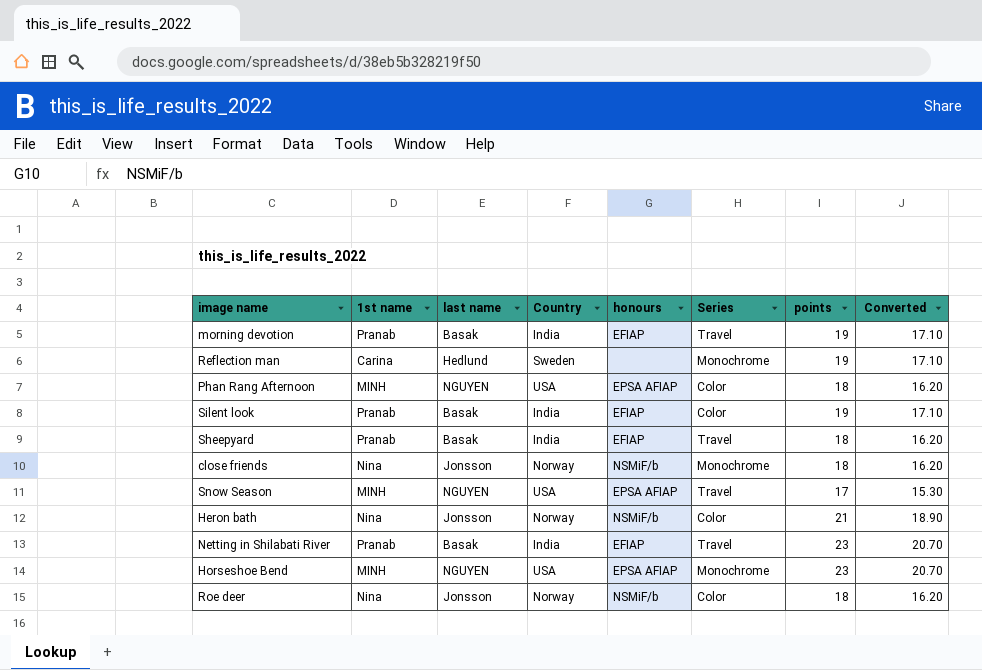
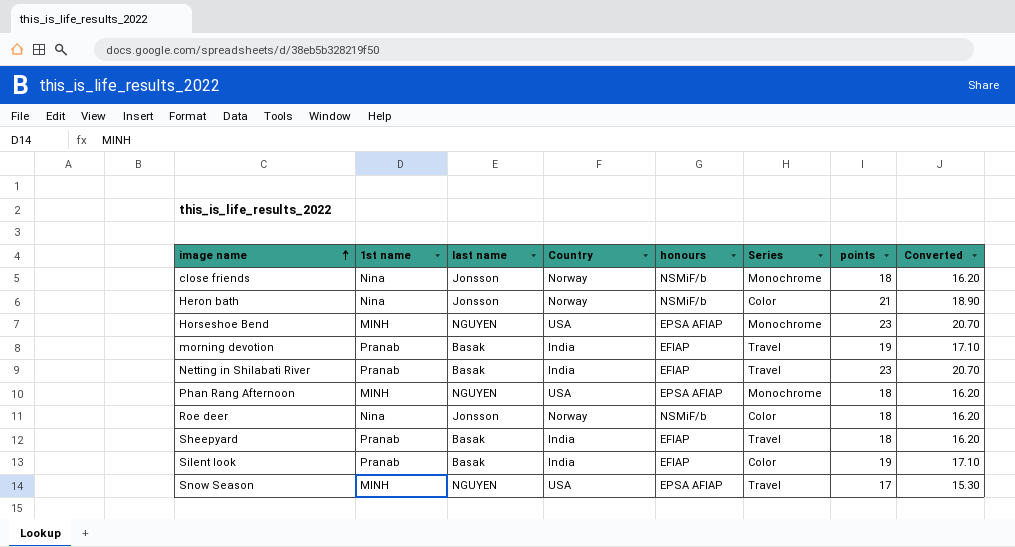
row order: none -> image name ascending
row Reflection man: Carina | Hedlund | Sweden | none | Monochrome | 19 | 17.10 -> none
Phan Rang Afternoon | Series: Color -> Monochrome

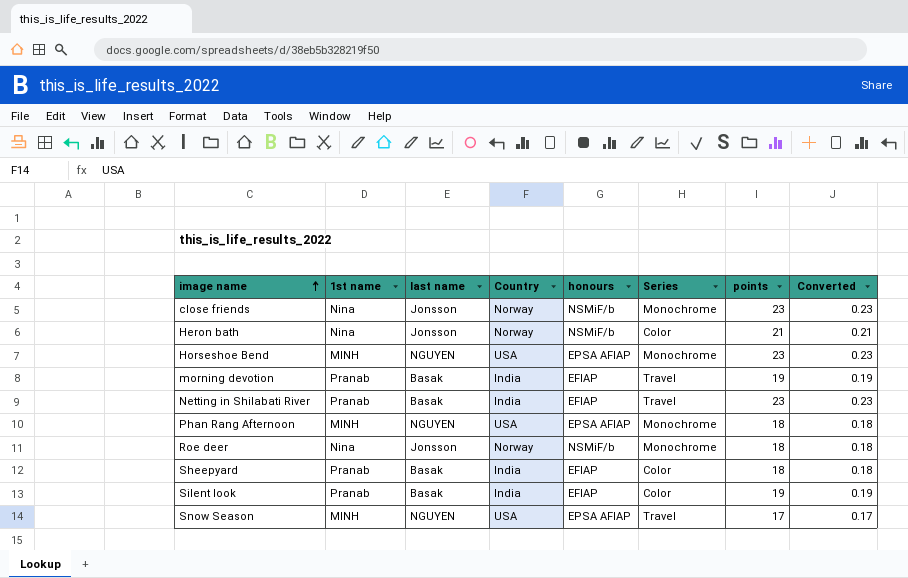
column Converted | formula: [points] * 0.9 -> [points] * 0.01
close friends | points: 18 -> 23
Roe deer | Series: Color -> Monochrome
Sheepyard | Series: Travel -> Color

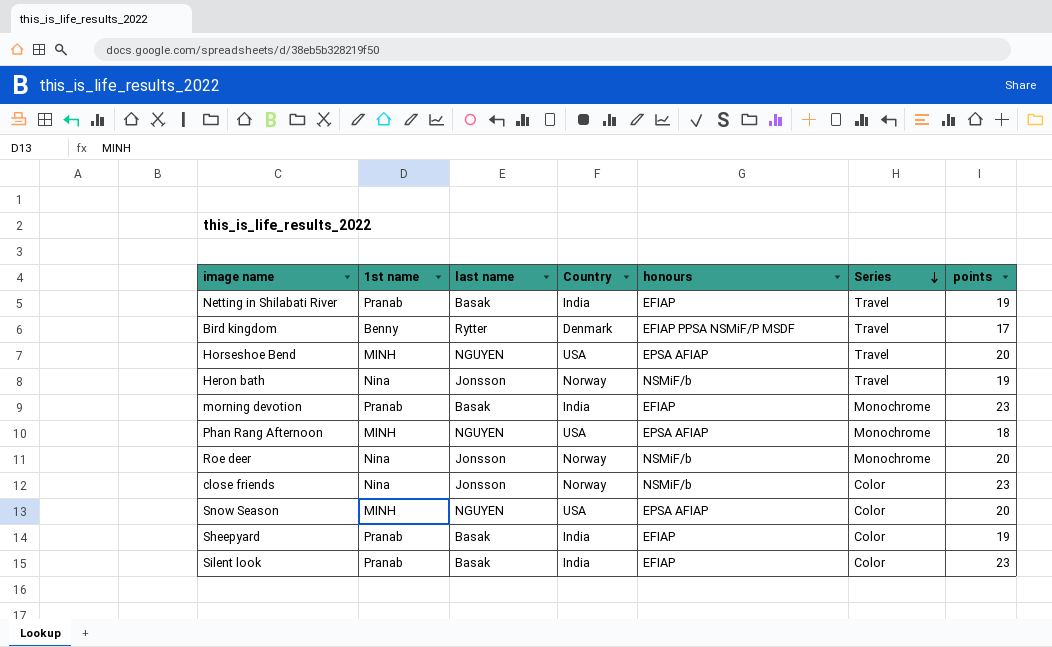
row order: image name ascending -> Series descending
column Converted | formula: [points] * 0.01 -> none
Netting in Shilabati River | points: 23 -> 19
row Bird kingdom: none -> Benny | Rytter | Denmark | EFIAP PPSA NSMiF/P MSDF | Travel | 17
Horseshoe Bend | Series: Monochrome -> Travel
Horseshoe Bend | points: 23 -> 20
Heron bath | Series: Color -> Travel
Heron bath | points: 21 -> 19
morning devotion | Series: Travel -> Monochrome
morning devotion | points: 19 -> 23
Roe deer | points: 18 -> 20
close friends | Series: Monochrome -> Color
Snow Season | Series: Travel -> Color
Snow Season | points: 17 -> 20
Sheepyard | points: 18 -> 19
Silent look | points: 19 -> 23

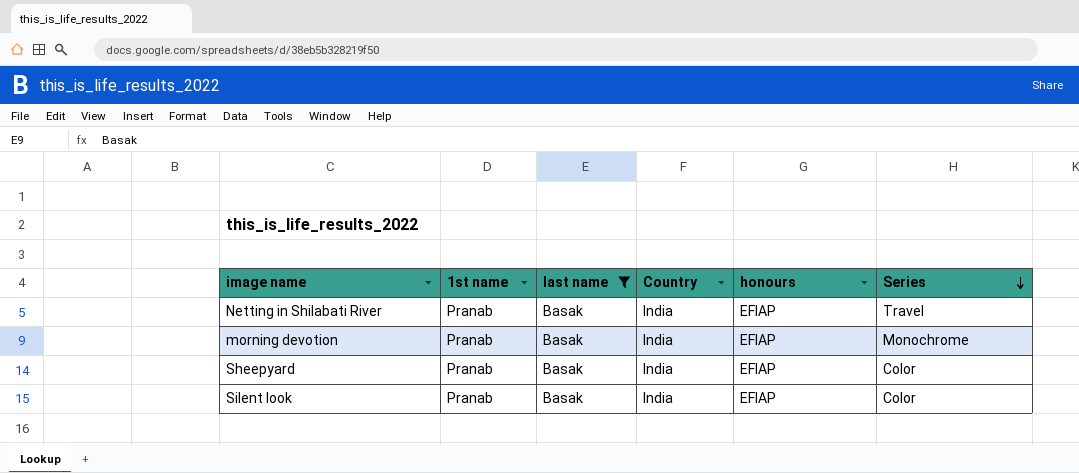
filter: none -> last name = Basak
column points | position: 7 -> none

